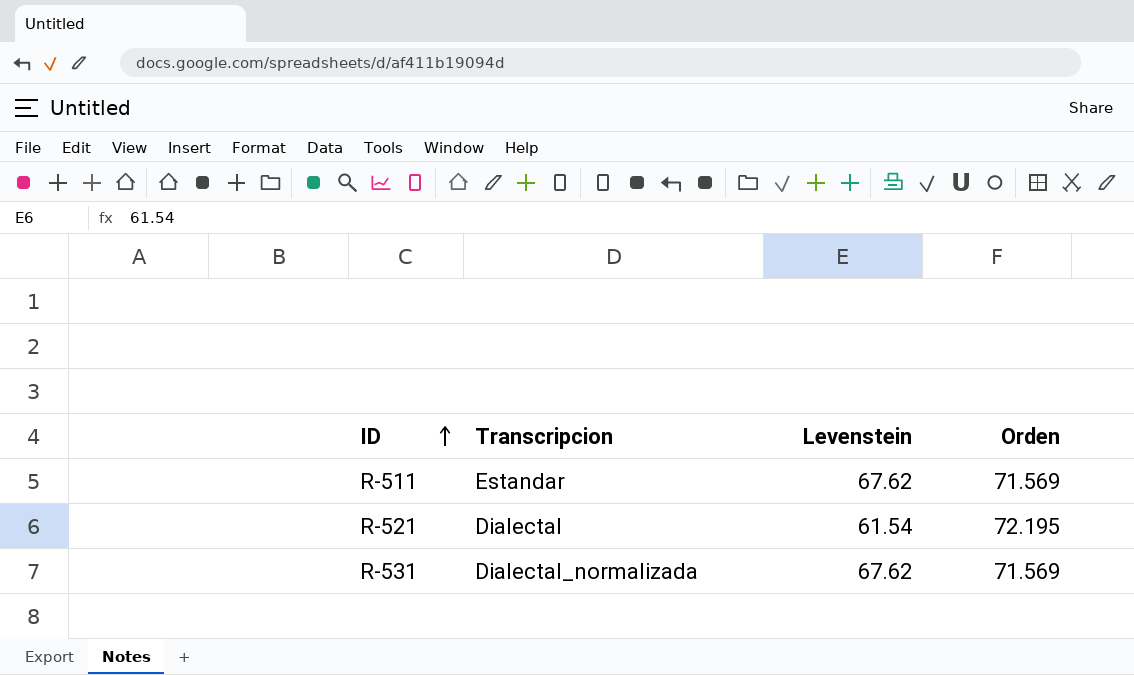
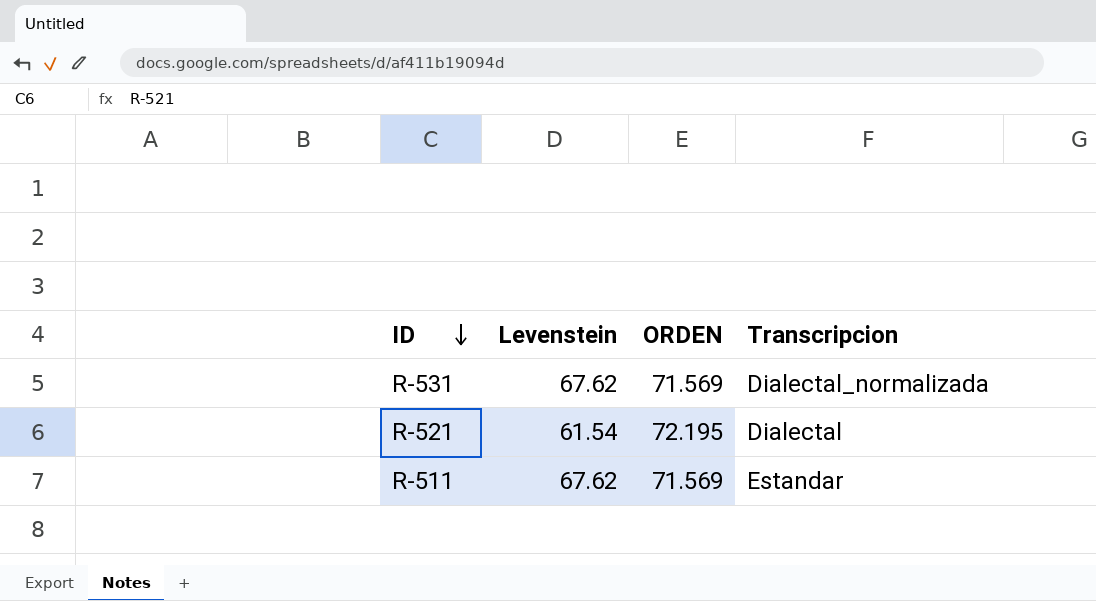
row order: ID ascending -> ID descending
column name: Orden -> ORDEN
column Transcripcion | position: 2 -> 4

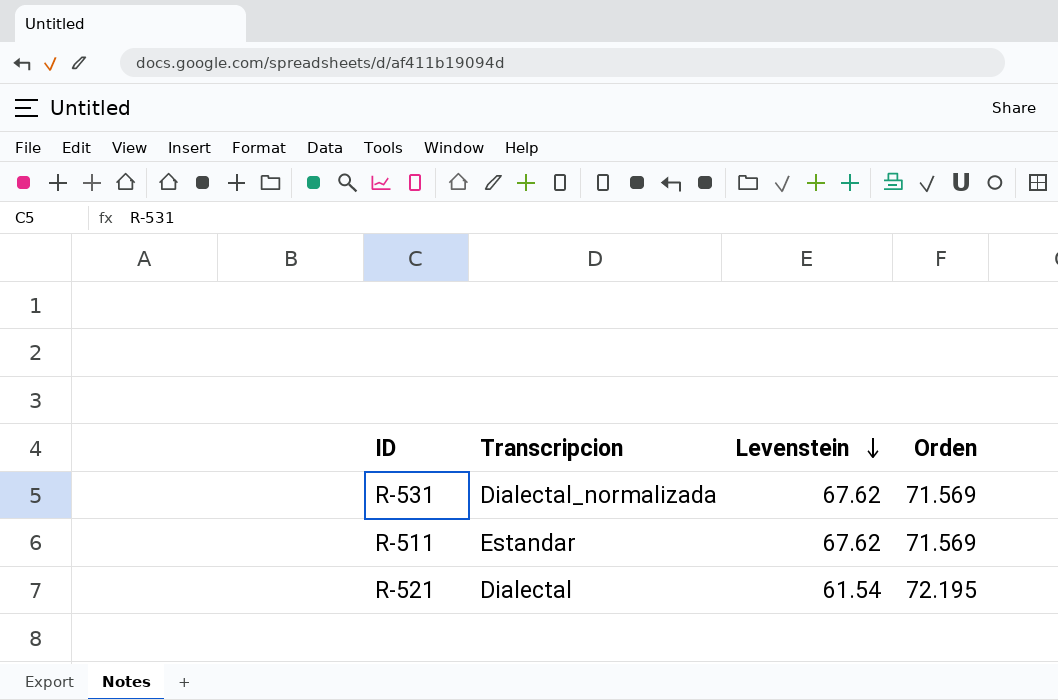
row order: ID descending -> Levenstein descending
column Transcripcion | position: 4 -> 2
column name: ORDEN -> Orden

